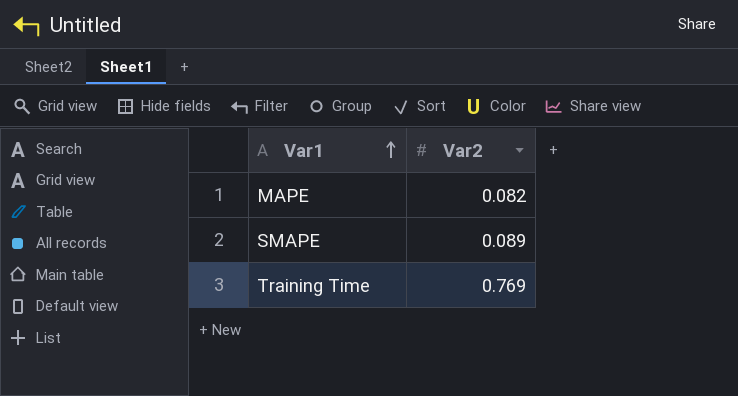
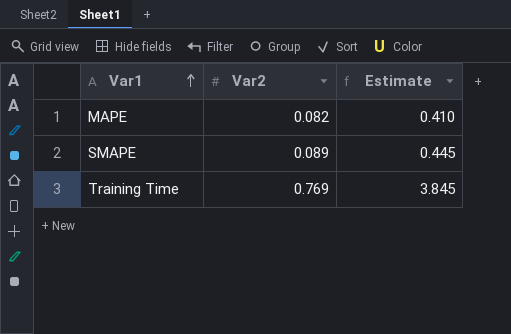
column Estimate | formula: none -> [Var2] * 5

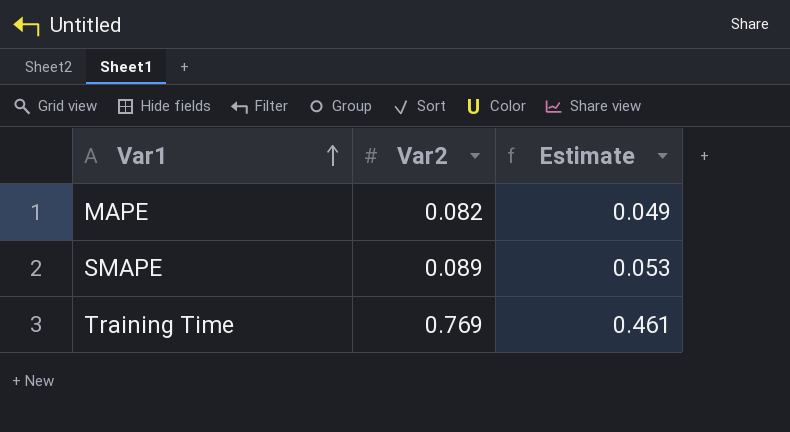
column Estimate | formula: [Var2] * 5 -> [Var2] * 0.6

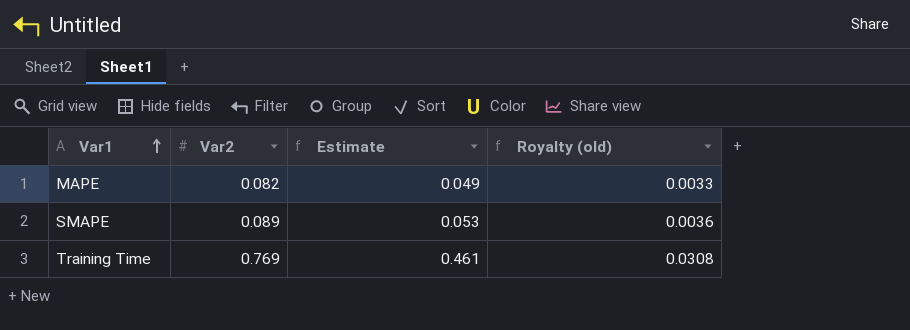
column Royalty (old) | formula: none -> [Var2] * 0.04

